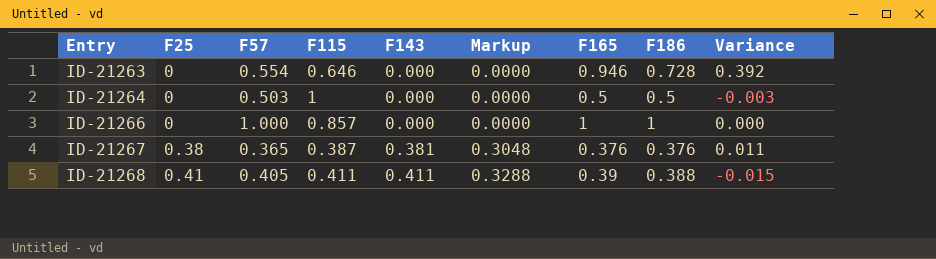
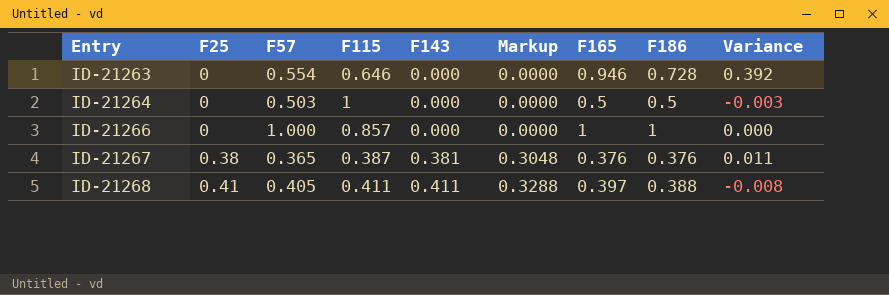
ID-21268 | F165: 0.39 -> 0.397
ID-21268 | Variance: -0.015 -> -0.008

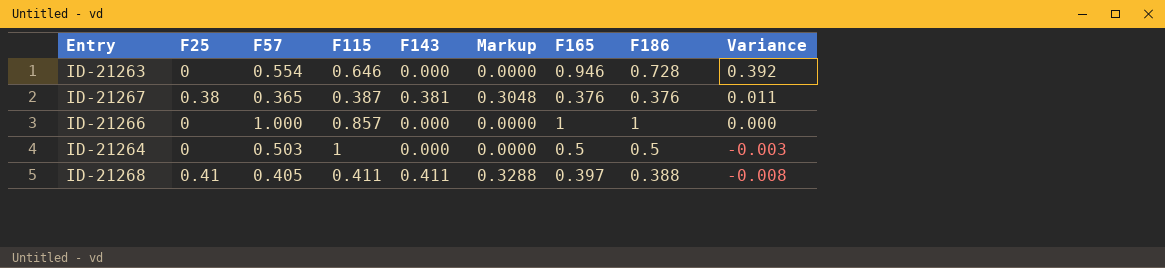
row order: Entry ascending -> Variance descending

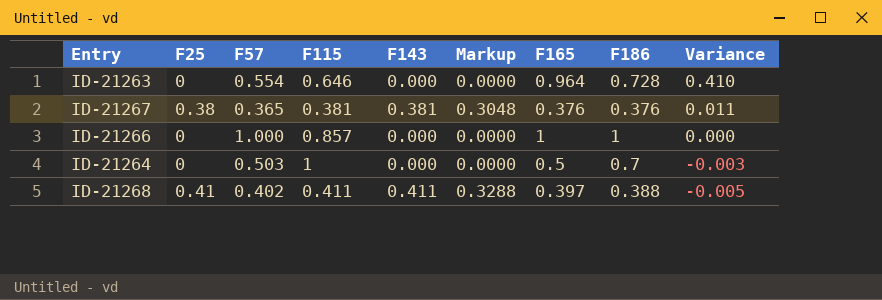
ID-21263 | F165: 0.946 -> 0.964
ID-21263 | Variance: 0.392 -> 0.410
ID-21267 | F115: 0.387 -> 0.381
ID-21264 | F186: 0.5 -> 0.7
ID-21268 | F57: 0.405 -> 0.402
ID-21268 | Variance: -0.008 -> -0.005

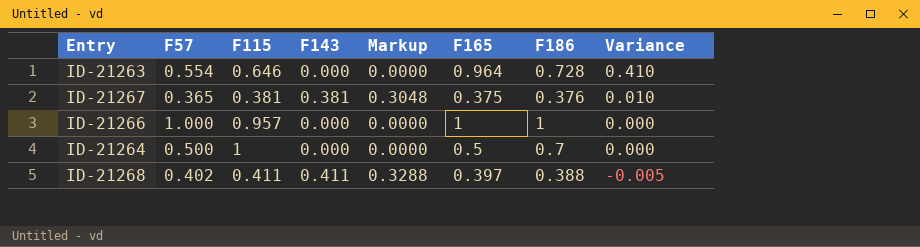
column F25 | position: 2 -> none
ID-21267 | F165: 0.376 -> 0.375
ID-21267 | Variance: 0.011 -> 0.010
ID-21266 | F115: 0.857 -> 0.957
ID-21264 | F57: 0.503 -> 0.500
ID-21264 | Variance: -0.003 -> 0.000

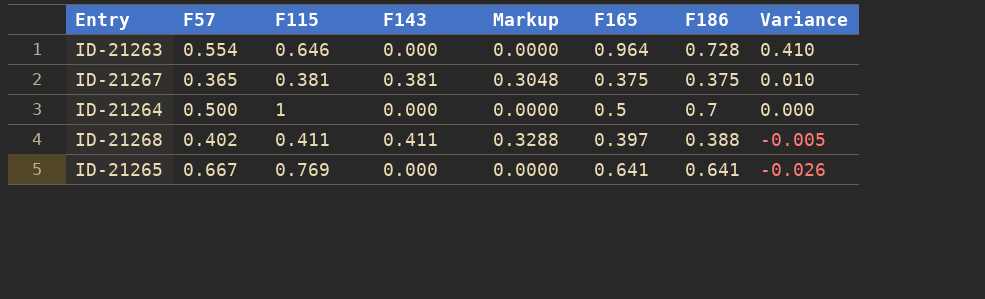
row ID-21266: 1.000 | 0.957 | 0.000 | 0.0000 | 1 | 1 | 0.000 -> none
ID-21267 | F186: 0.376 -> 0.375
row ID-21265: none -> 0.667 | 0.769 | 0.000 | 0.0000 | 0.641 | 0.641 | -0.026

